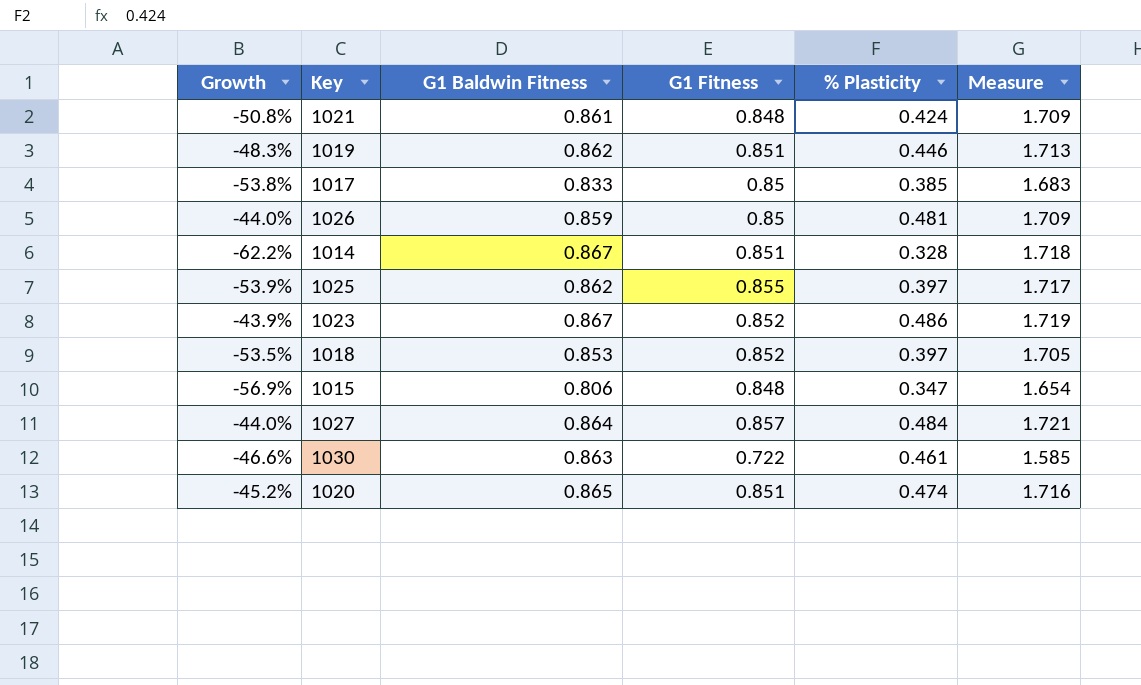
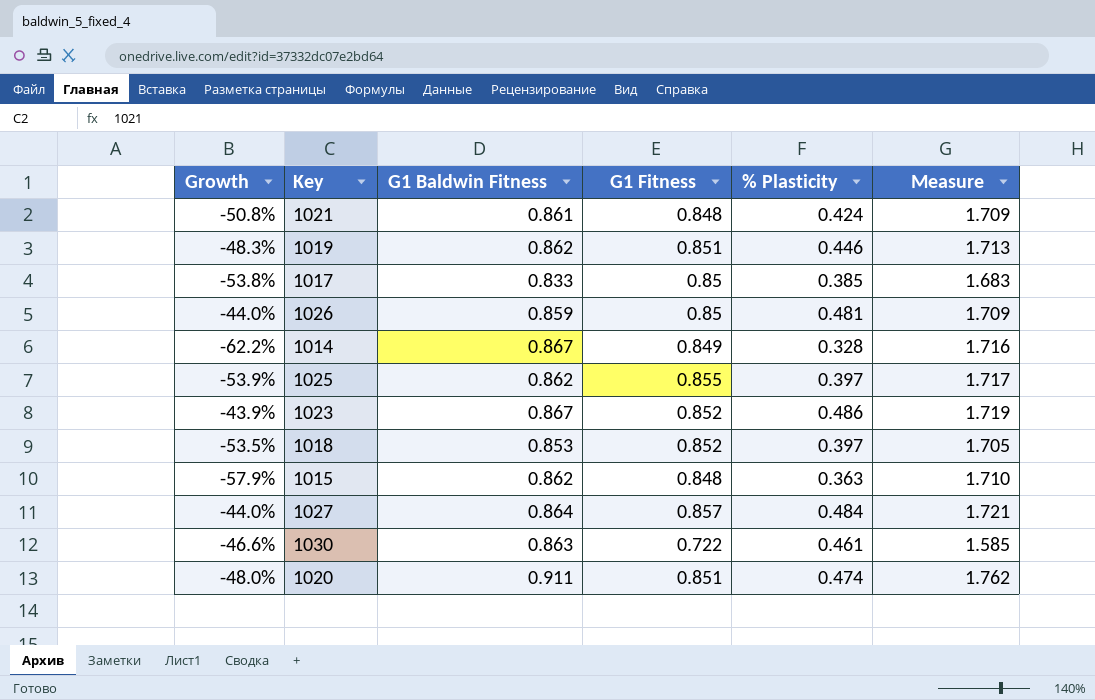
1014 | G1 Fitness: 0.851 -> 0.849
1014 | Measure: 1.718 -> 1.716
1015 | Growth: -56.9% -> -57.9%
1015 | G1 Baldwin Fitness: 0.806 -> 0.862
1015 | % Plasticity: 0.347 -> 0.363
1015 | Measure: 1.654 -> 1.710
1020 | Growth: -45.2% -> -48.0%
1020 | G1 Baldwin Fitness: 0.865 -> 0.911
1020 | Measure: 1.716 -> 1.762

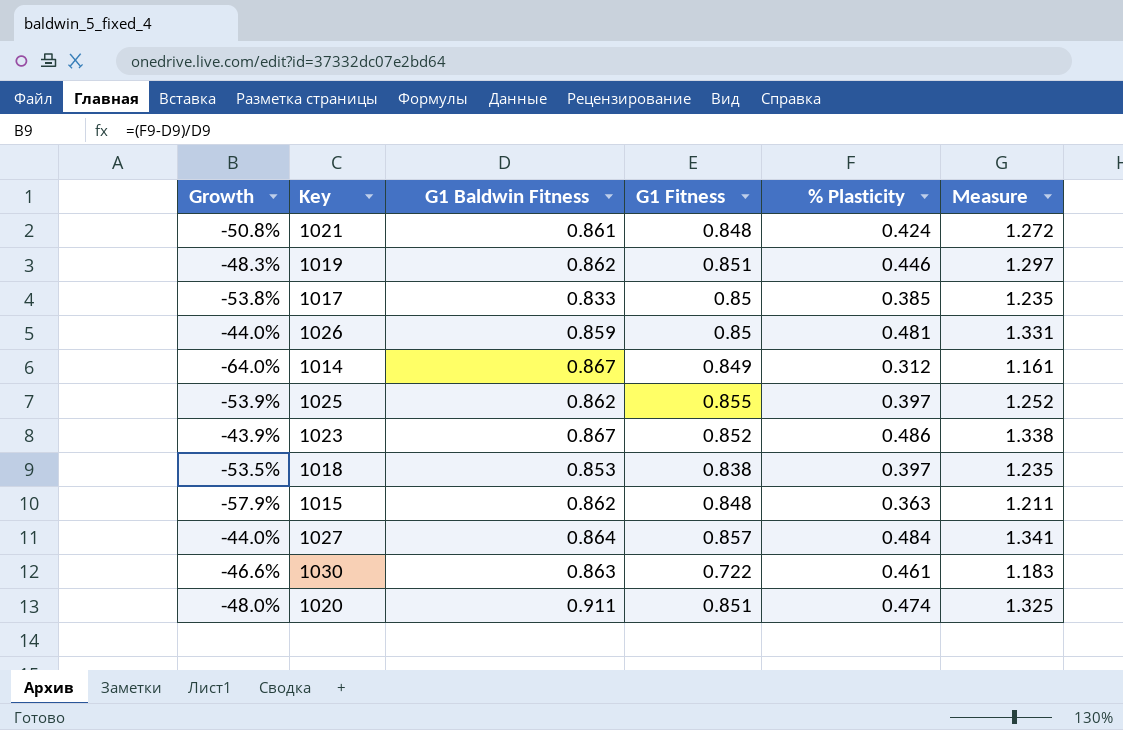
column Measure | formula: [G1 Baldwin Fitness] + [G1 Fitness] -> [G1 Fitness] + [% Plasticity]
1014 | Growth: -62.2% -> -64.0%
1014 | % Plasticity: 0.328 -> 0.312
1018 | G1 Fitness: 0.852 -> 0.838

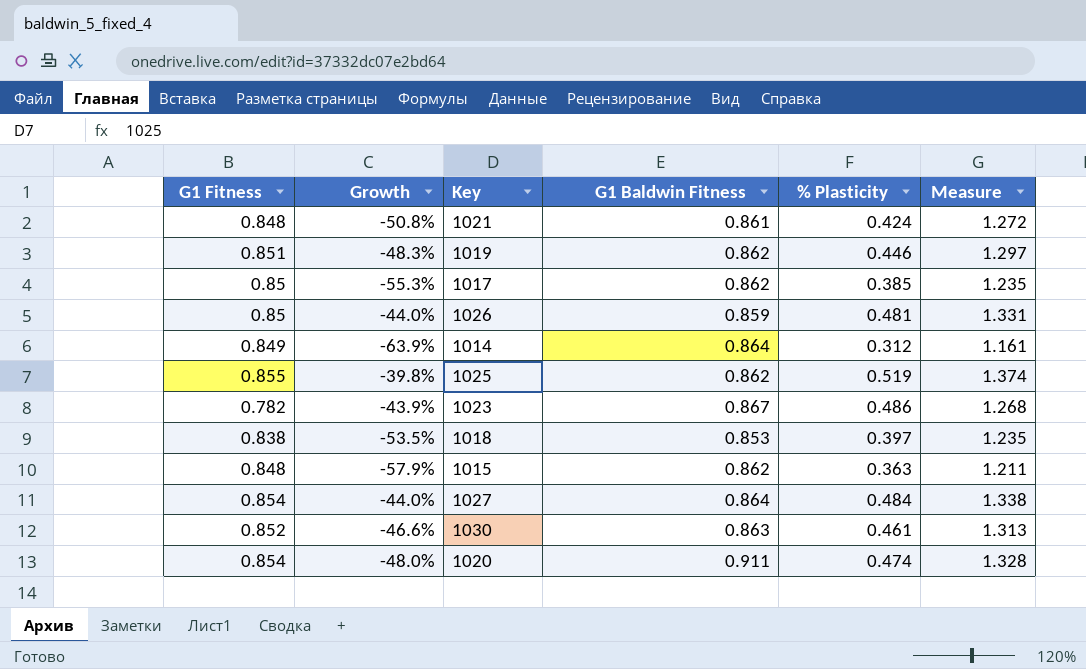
column G1 Fitness | position: 4 -> 1
1017 | Growth: -53.8% -> -55.3%
1017 | G1 Baldwin Fitness: 0.833 -> 0.862
1014 | Growth: -64.0% -> -63.9%
1014 | G1 Baldwin Fitness: 0.867 -> 0.864
1025 | Growth: -53.9% -> -39.8%
1025 | % Plasticity: 0.397 -> 0.519
1025 | Measure: 1.252 -> 1.374
1023 | G1 Fitness: 0.852 -> 0.782
1023 | Measure: 1.338 -> 1.268
1027 | G1 Fitness: 0.857 -> 0.854
1027 | Measure: 1.341 -> 1.338
1030 | G1 Fitness: 0.722 -> 0.852
1030 | Measure: 1.183 -> 1.313
1020 | G1 Fitness: 0.851 -> 0.854
1020 | Measure: 1.325 -> 1.328

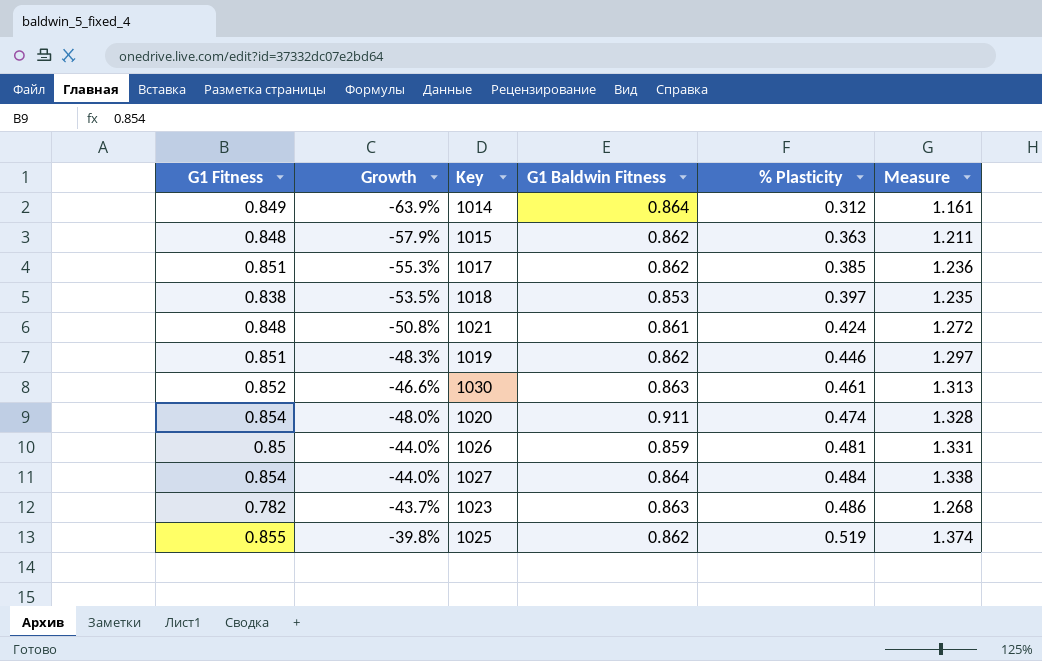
row order: none -> % Plasticity ascending
1017 | G1 Fitness: 0.85 -> 0.851
1017 | Measure: 1.235 -> 1.236
1023 | Growth: -43.9% -> -43.7%
1023 | G1 Baldwin Fitness: 0.867 -> 0.863

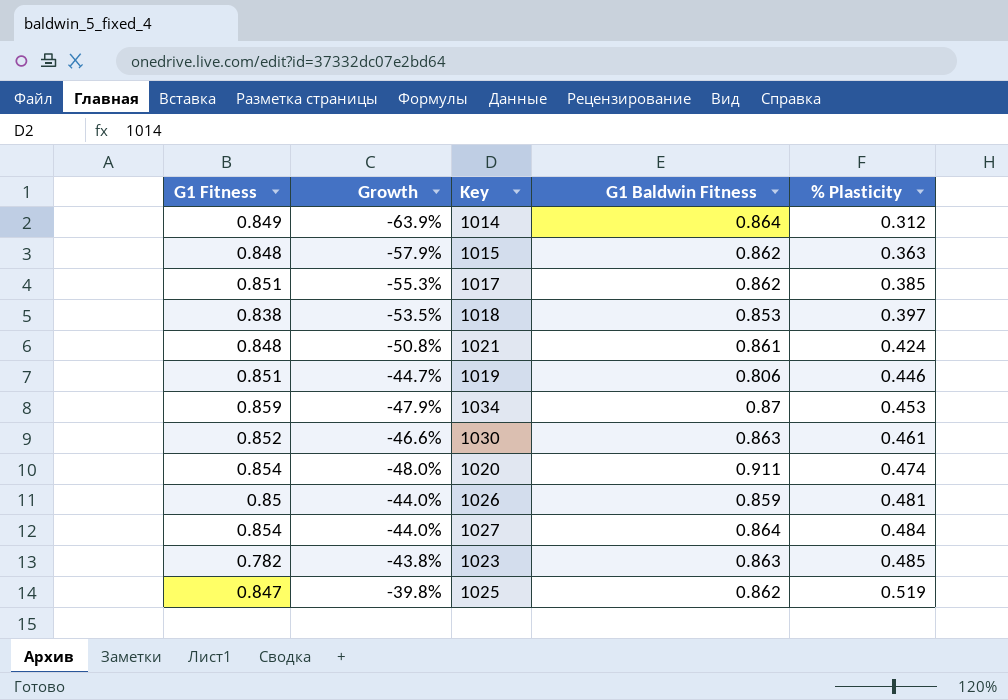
column Measure | formula: [G1 Fitness] + [% Plasticity] -> none
1019 | Growth: -48.3% -> -44.7%
1019 | G1 Baldwin Fitness: 0.862 -> 0.806
row 1034: none -> 0.859 | -47.9% | 0.87 | 0.453
1023 | Growth: -43.7% -> -43.8%
1023 | % Plasticity: 0.486 -> 0.485
1025 | G1 Fitness: 0.855 -> 0.847

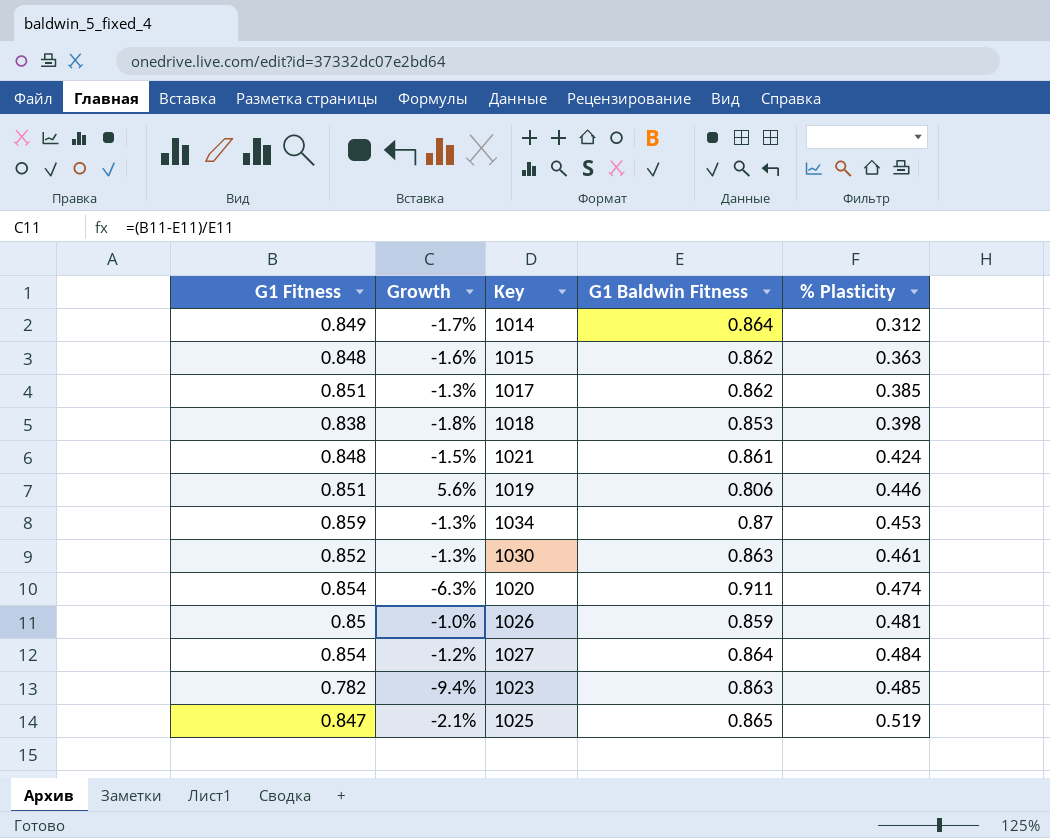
column Growth | formula: ([% Plasticity] - [G1 Baldwin Fitness]) / [G1 Baldwin Fitness] -> ([G1 Fitness] - [G1 Baldwin Fitness]) / [G1 Baldwin Fitness]
1018 | % Plasticity: 0.397 -> 0.398
1025 | G1 Baldwin Fitness: 0.862 -> 0.865

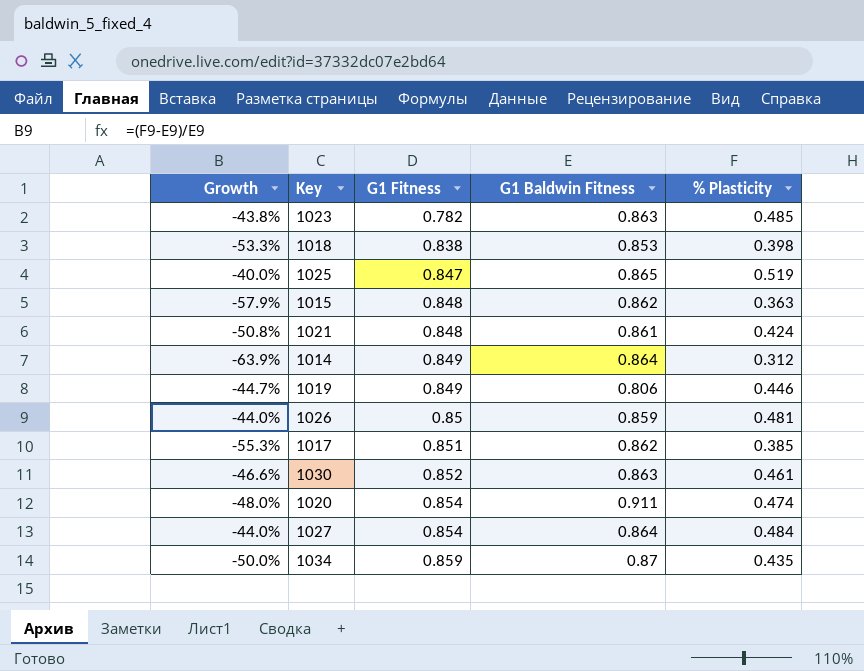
row order: % Plasticity ascending -> G1 Fitness ascending
column Growth | formula: ([G1 Fitness] - [G1 Baldwin Fitness]) / [G1 Baldwin Fitness] -> ([% Plasticity] - [G1 Baldwin Fitness]) / [G1 Baldwin Fitness]
column G1 Fitness | position: 1 -> 3
1019 | G1 Fitness: 0.851 -> 0.849
1034 | % Plasticity: 0.453 -> 0.435

